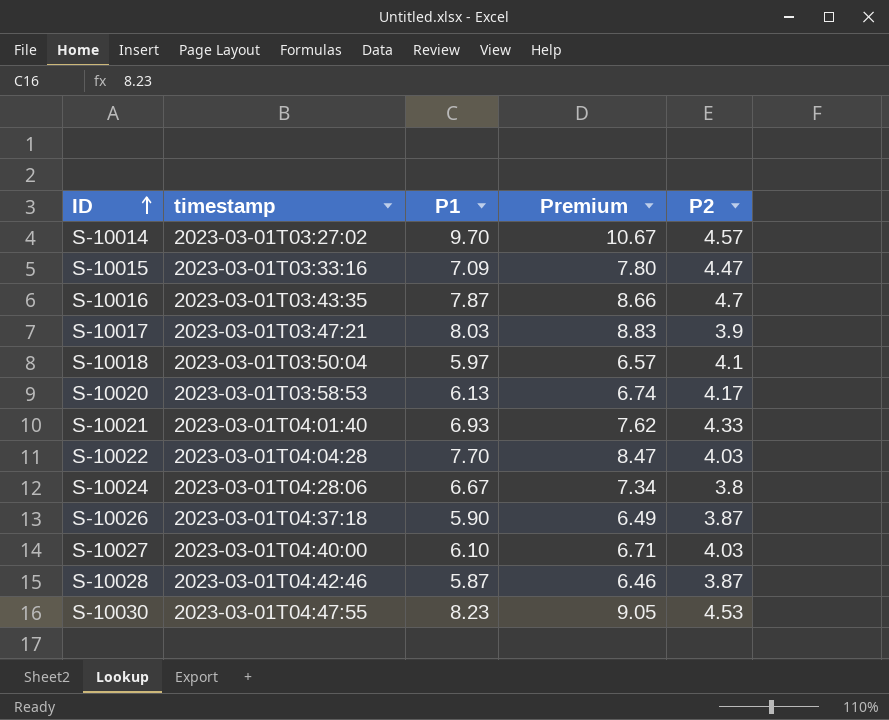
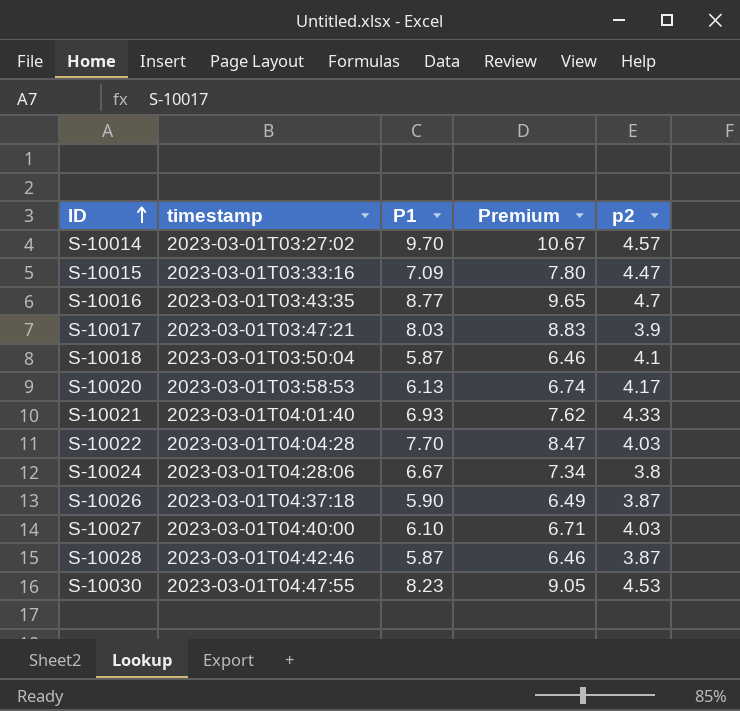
column name: P2 -> p2
S-10016 | P1: 7.87 -> 8.77
S-10016 | Premium: 8.66 -> 9.65
S-10018 | P1: 5.97 -> 5.87
S-10018 | Premium: 6.57 -> 6.46

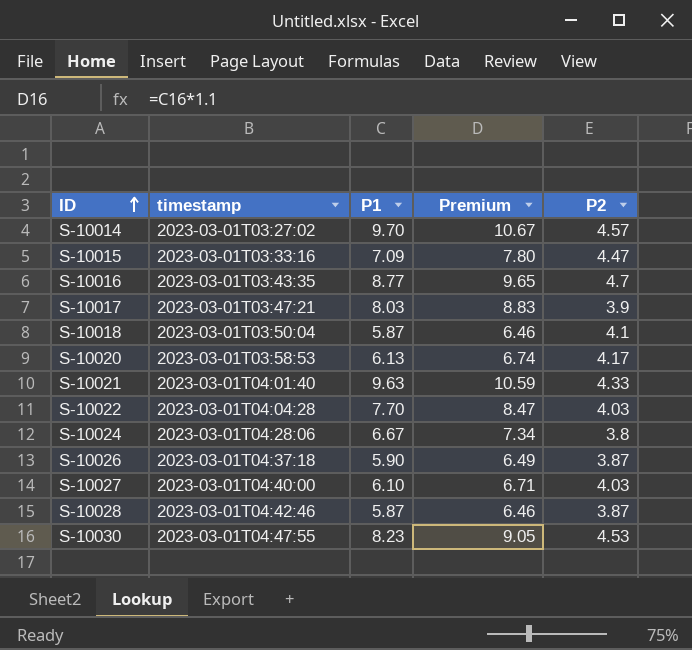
column name: p2 -> P2
S-10021 | P1: 6.93 -> 9.63
S-10021 | Premium: 7.62 -> 10.59

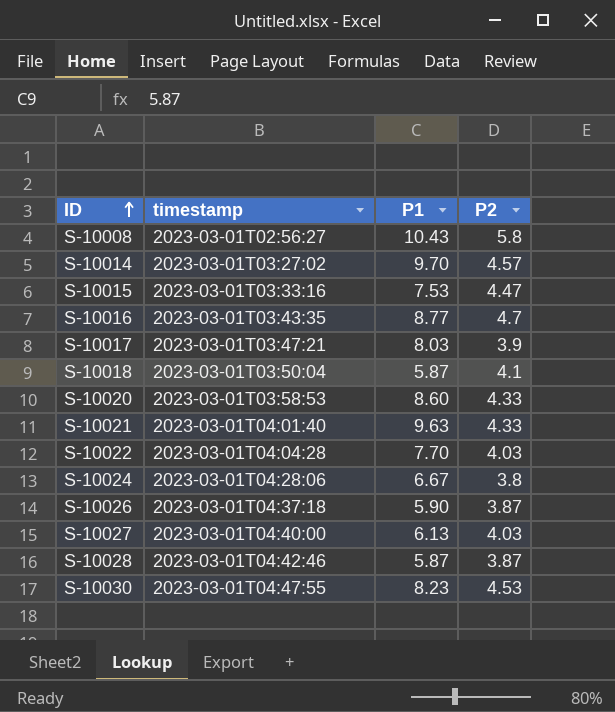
column Premium | formula: [P1] * 1.1 -> none
row S-10008: none -> 2023-03-01T02:56:27 | 10.43 | 5.8
S-10015 | P1: 7.09 -> 7.53
S-10020 | P1: 6.13 -> 8.60
S-10020 | P2: 4.17 -> 4.33
S-10027 | P1: 6.10 -> 6.13

